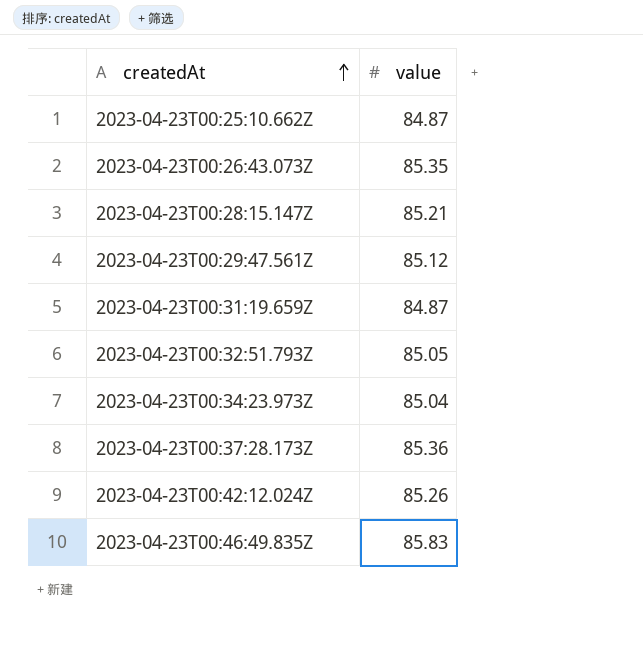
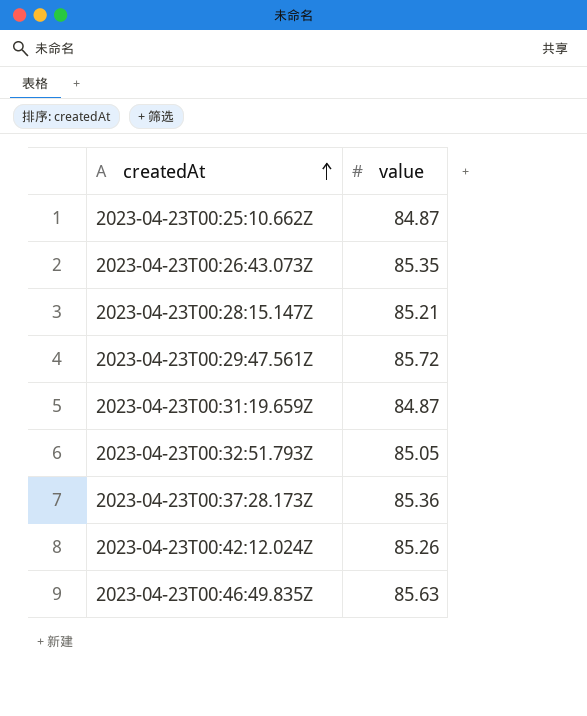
row 2023-04-23T00:34:23.973Z: 85.04 -> none
2023-04-23T00:29:47.561Z | value: 85.12 -> 85.72
2023-04-23T00:46:49.835Z | value: 85.83 -> 85.63

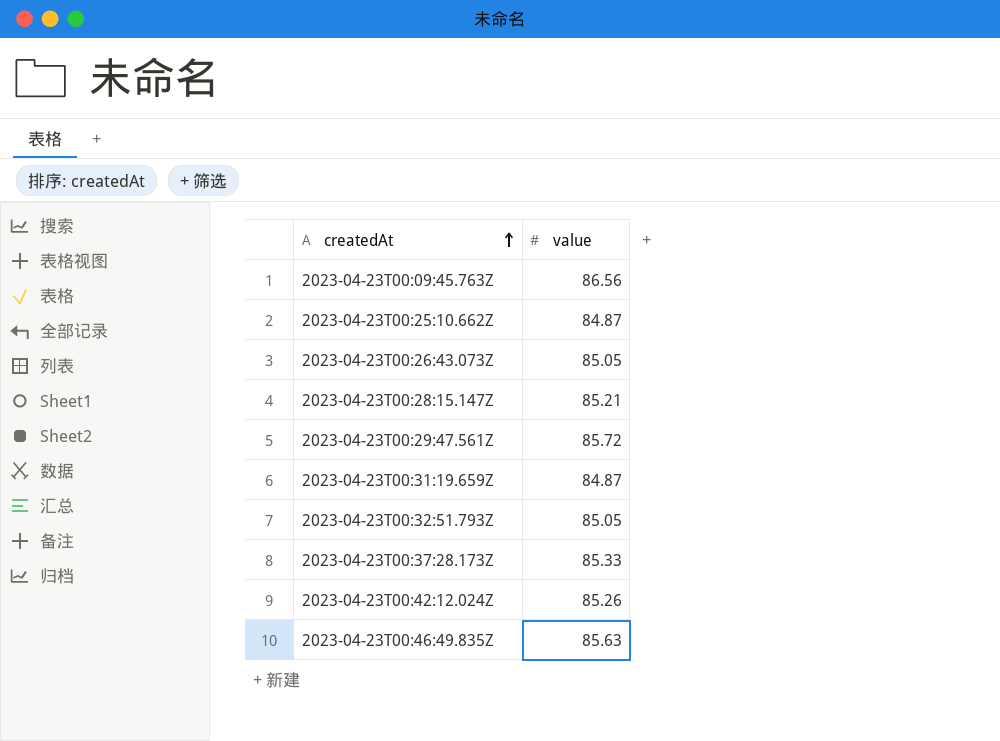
row 2023-04-23T00:09:45.763Z: none -> 86.56
2023-04-23T00:26:43.073Z | value: 85.35 -> 85.05
2023-04-23T00:37:28.173Z | value: 85.36 -> 85.33

